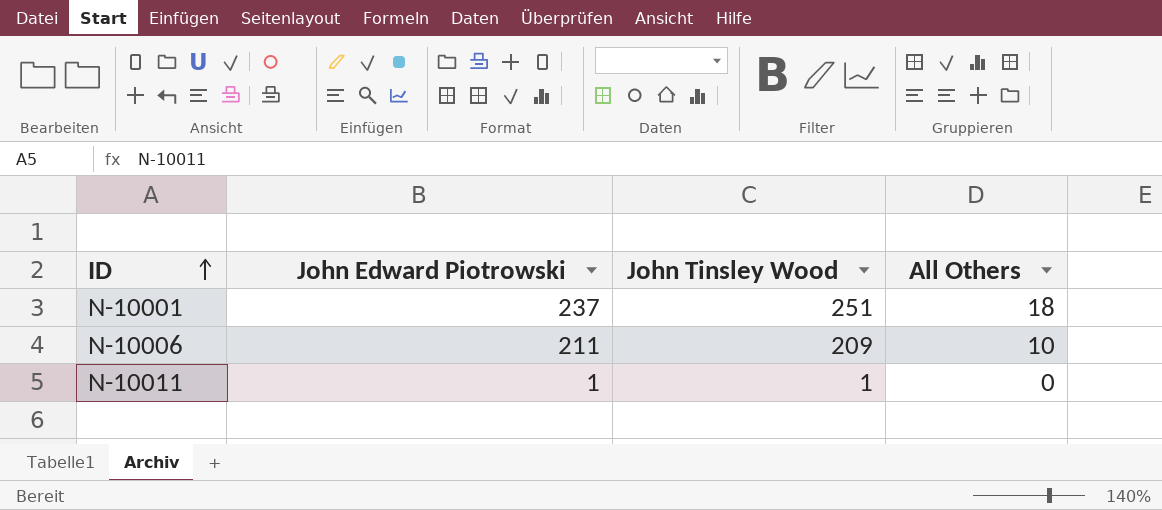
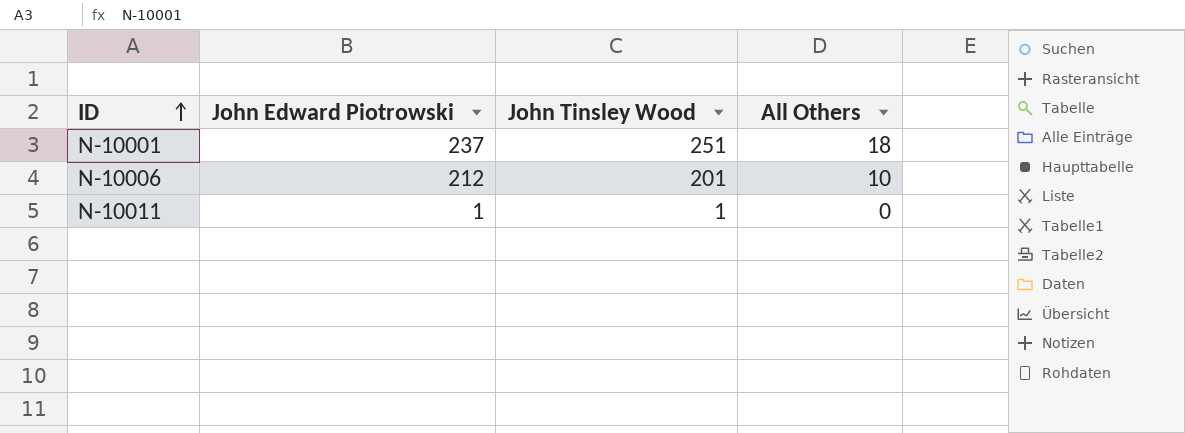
N-10006 | John Edward Piotrowski: 211 -> 212
N-10006 | John Tinsley Wood: 209 -> 201

